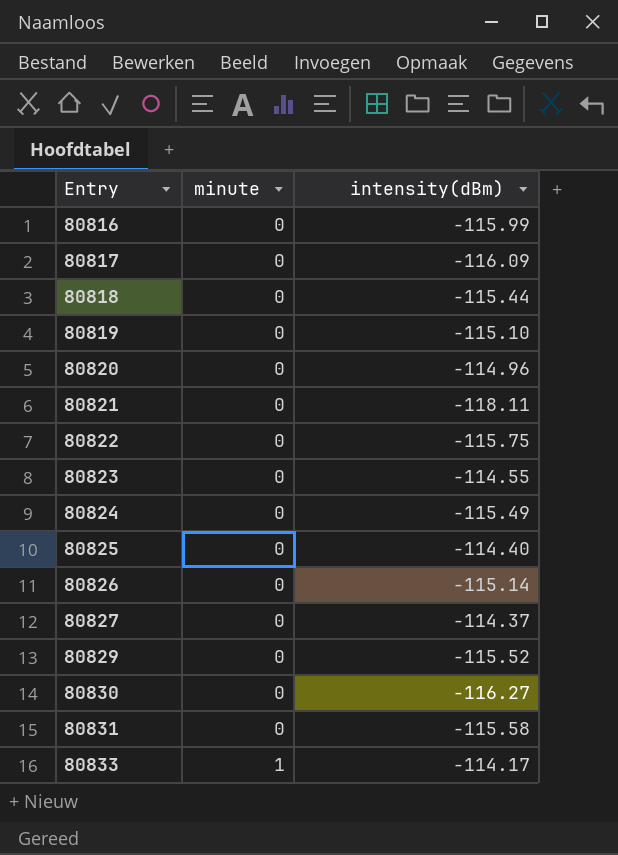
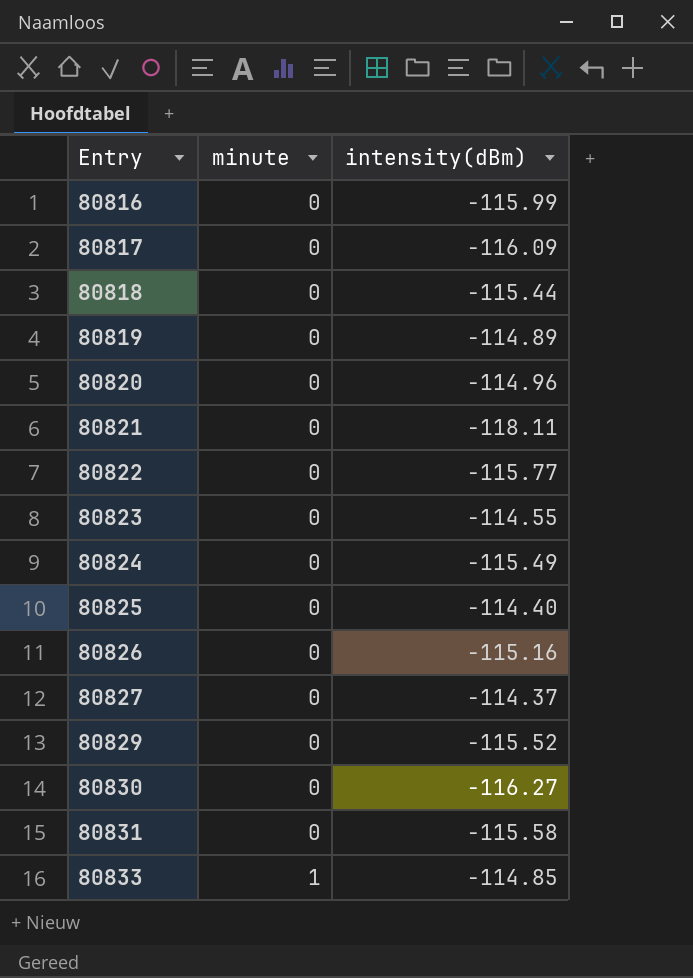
80819 | intensity(dBm): -115.10 -> -114.89
80822 | intensity(dBm): -115.75 -> -115.77
80826 | intensity(dBm): -115.14 -> -115.16
80833 | intensity(dBm): -114.17 -> -114.85

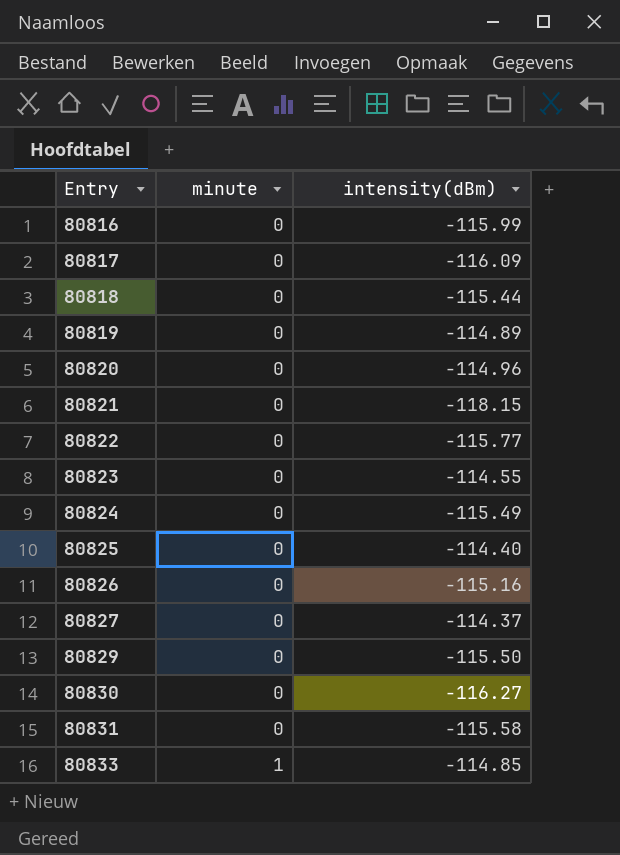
80821 | intensity(dBm): -118.11 -> -118.15
80829 | intensity(dBm): -115.52 -> -115.50

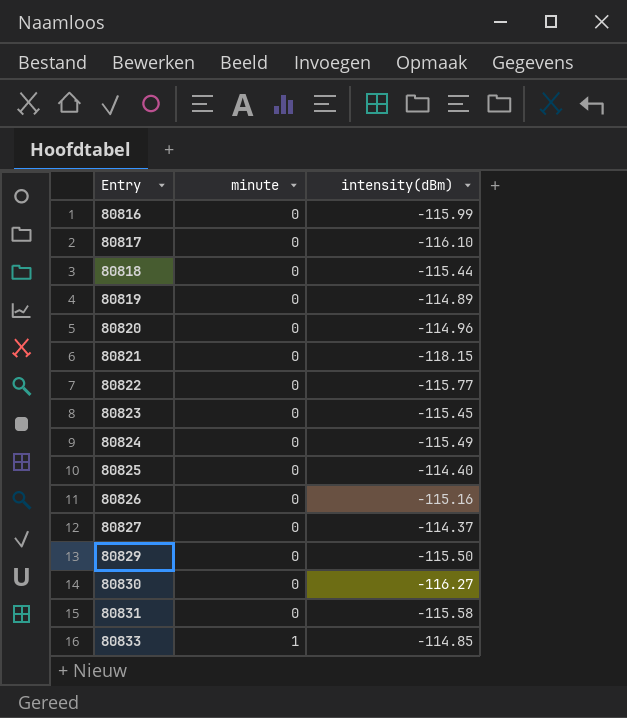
80817 | intensity(dBm): -116.09 -> -116.10
80823 | intensity(dBm): -114.55 -> -115.45

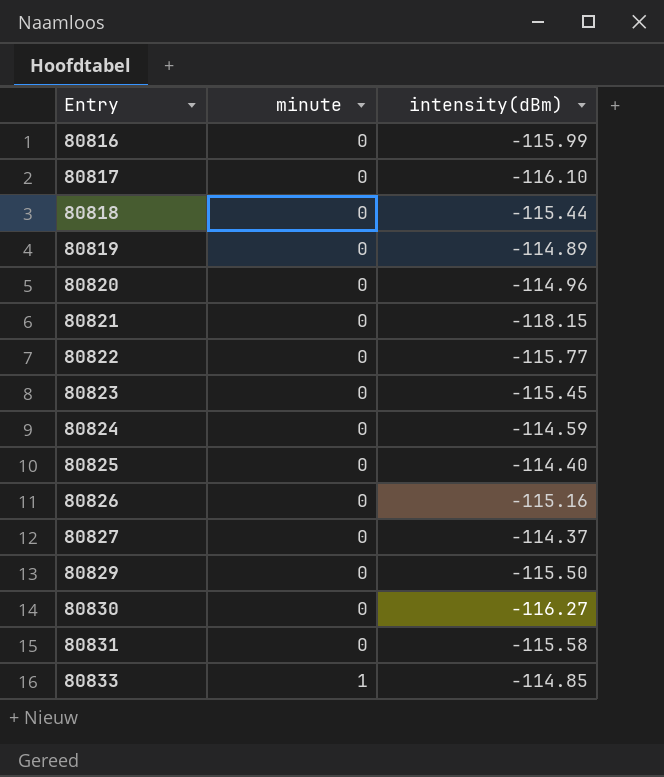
80824 | intensity(dBm): -115.49 -> -114.59

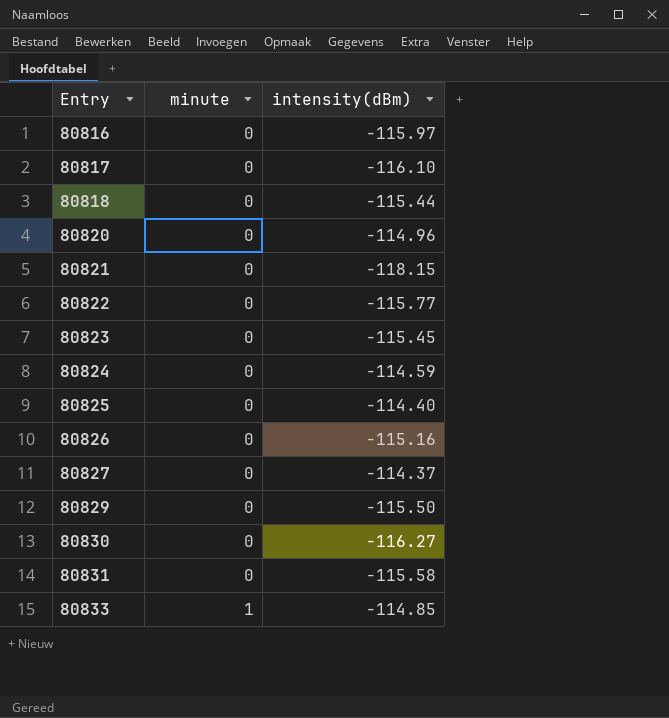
row 80819: 0 | -114.89 -> none
80816 | intensity(dBm): -115.99 -> -115.97

